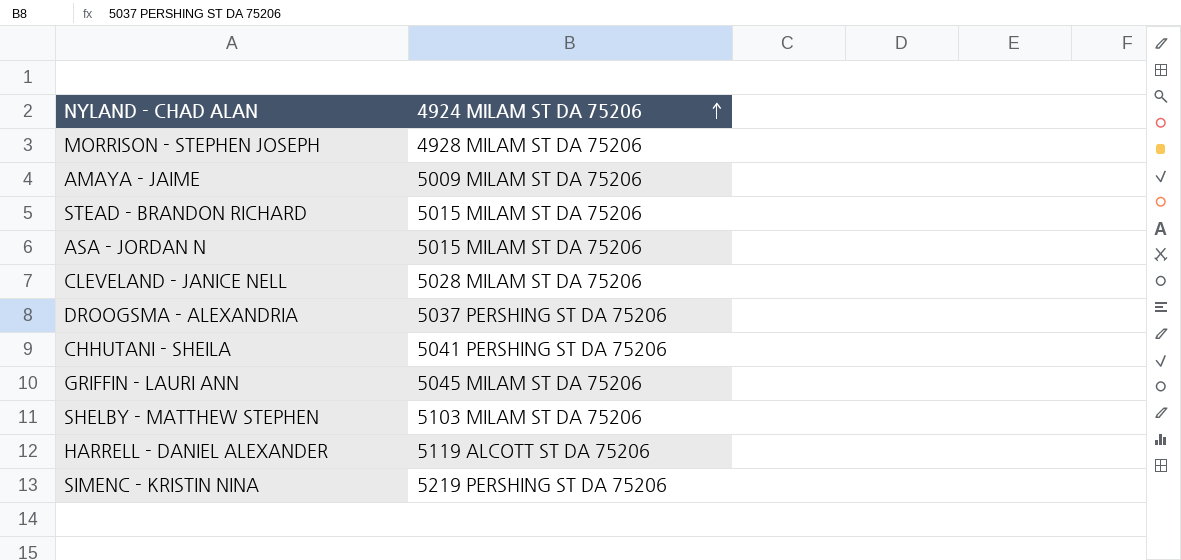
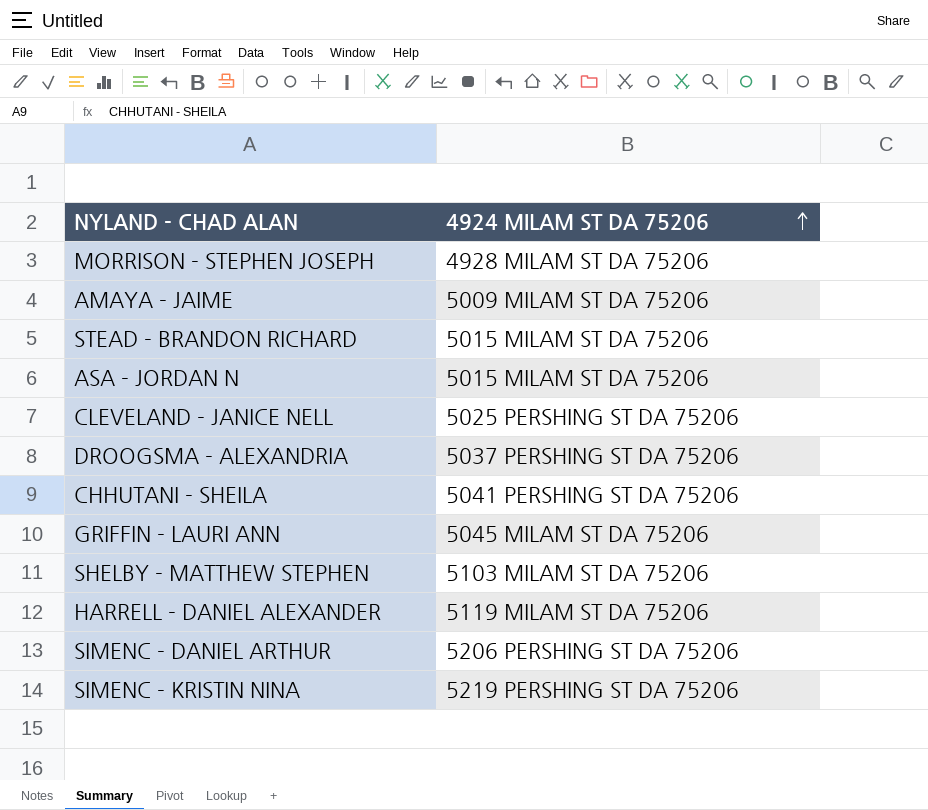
CLEVELAND - JANICE NELL | 4924 MILAM ST DA 75206: 5028 MILAM ST DA 75206 -> 5025 PERSHING ST DA 75206
HARRELL - DANIEL ALEXANDER | 4924 MILAM ST DA 75206: 5119 ALCOTT ST DA 75206 -> 5119 MILAM ST DA 75206
row SIMENC - DANIEL ARTHUR: none -> 5206 PERSHING ST DA 75206

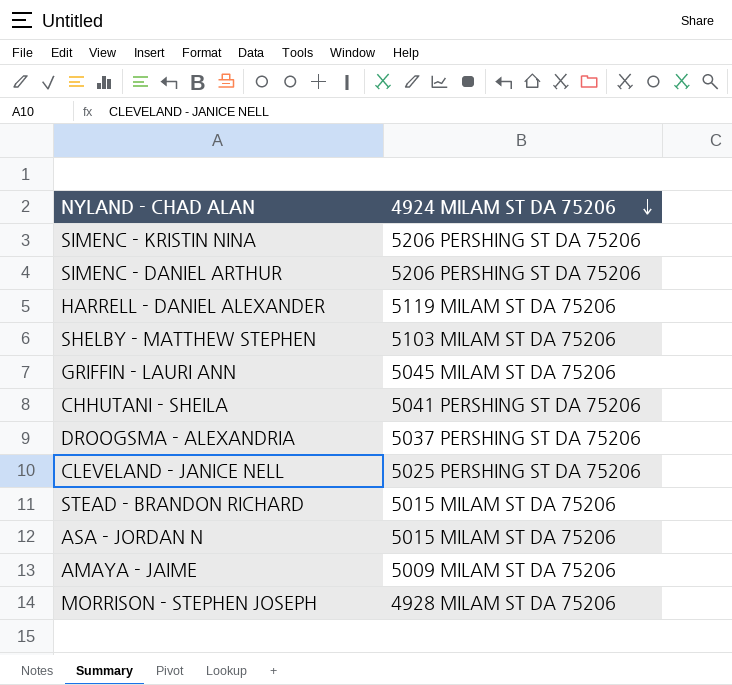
row order: 4924 MILAM ST DA 75206 ascending -> 4924 MILAM ST DA 75206 descending
SIMENC - KRISTIN NINA | 4924 MILAM ST DA 75206: 5219 PERSHING ST DA 75206 -> 5206 PERSHING ST DA 75206

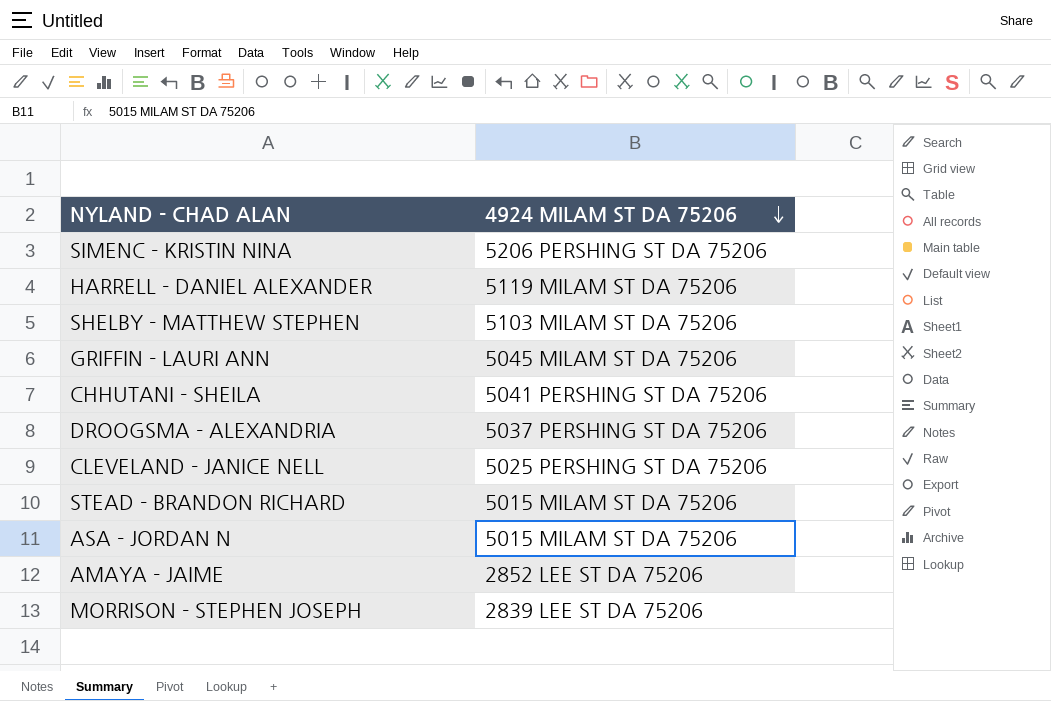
row SIMENC - DANIEL ARTHUR: 5206 PERSHING ST DA 75206 -> none
AMAYA - JAIME | 4924 MILAM ST DA 75206: 5009 MILAM ST DA 75206 -> 2852 LEE ST DA 75206
MORRISON - STEPHEN JOSEPH | 4924 MILAM ST DA 75206: 4928 MILAM ST DA 75206 -> 2839 LEE ST DA 75206

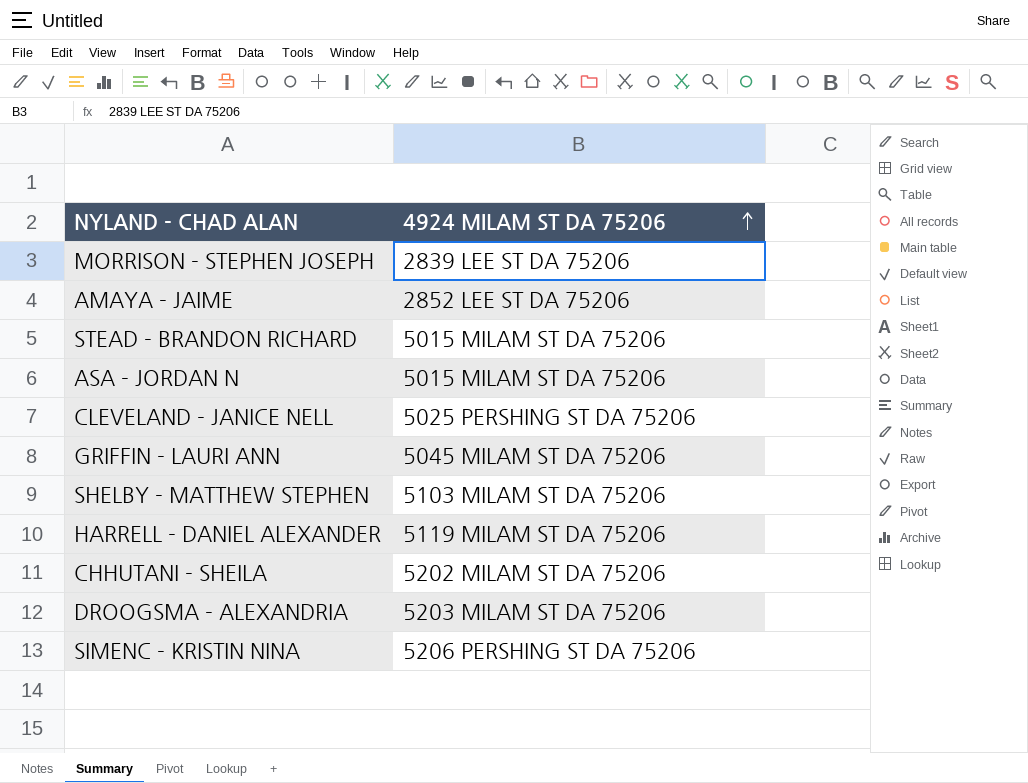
row order: 4924 MILAM ST DA 75206 descending -> 4924 MILAM ST DA 75206 ascending
CHHUTANI - SHEILA | 4924 MILAM ST DA 75206: 5041 PERSHING ST DA 75206 -> 5202 MILAM ST DA 75206
DROOGSMA - ALEXANDRIA | 4924 MILAM ST DA 75206: 5037 PERSHING ST DA 75206 -> 5203 MILAM ST DA 75206

